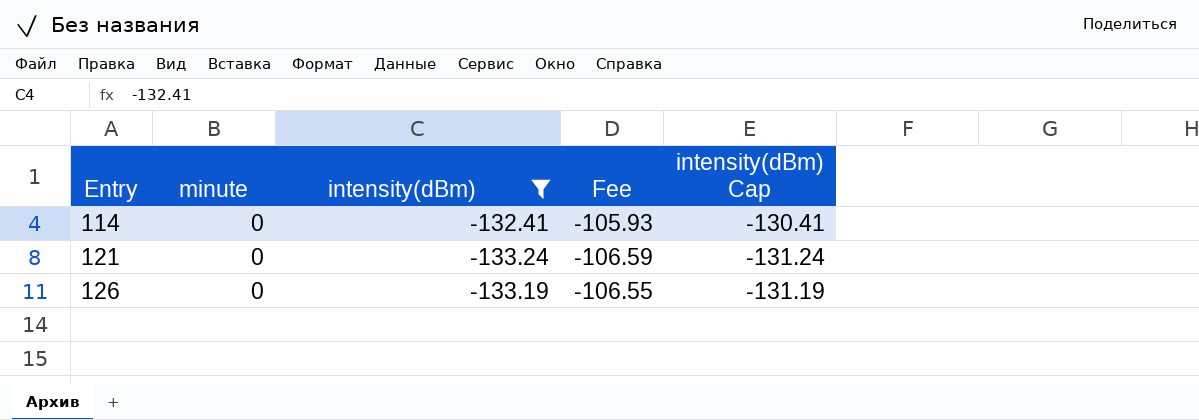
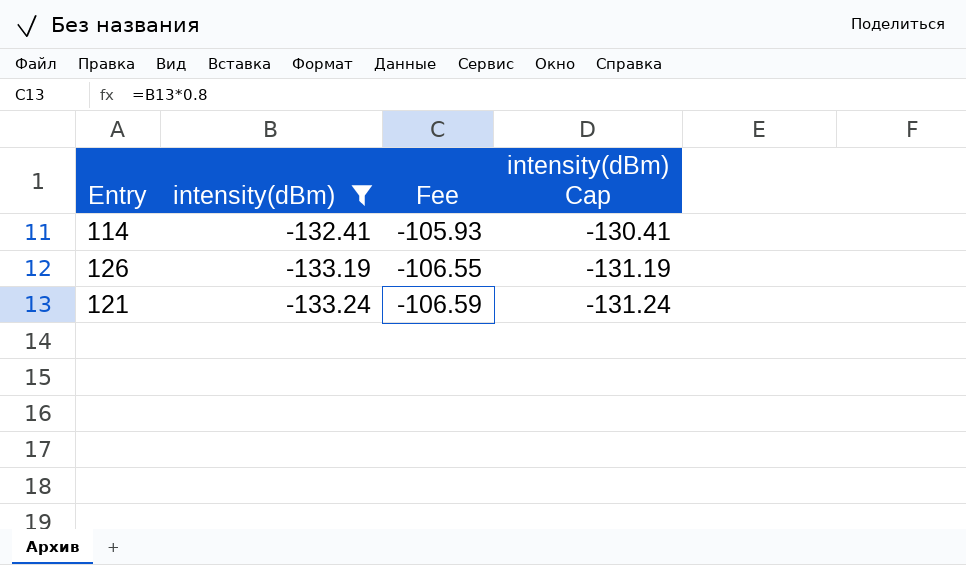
row order: Entry ascending -> intensity(dBm) descending
column minute | position: 2 -> none

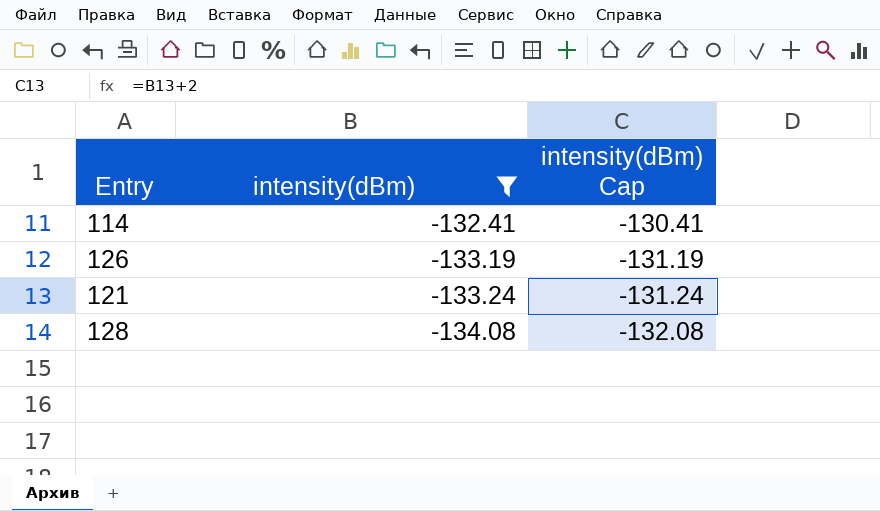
column Fee | formula: [intensity(dBm)] * 0.8 -> none
row 128: none -> -134.08 | -132.08

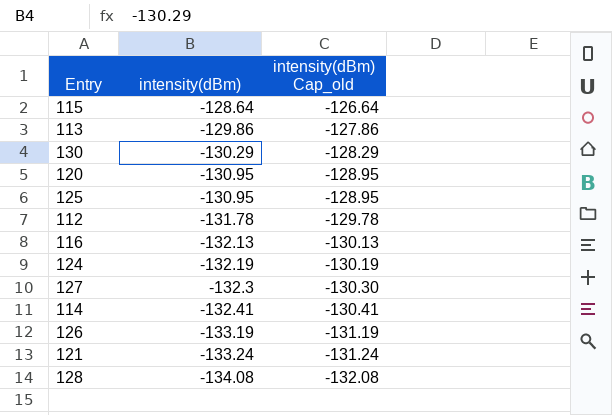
filter: intensity(dBm) <= -132.41 -> none
column name: intensity(dBm) Cap -> intensity(dBm) Cap_old

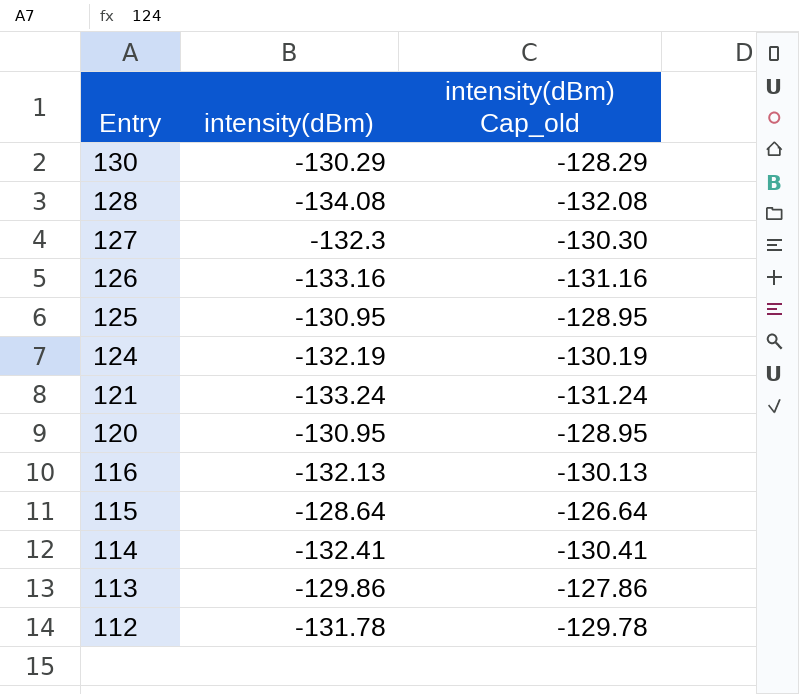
row order: intensity(dBm) descending -> Entry descending
126 | intensity(dBm): -133.19 -> -133.16
126 | intensity(dBm) Cap_old: -131.19 -> -131.16

